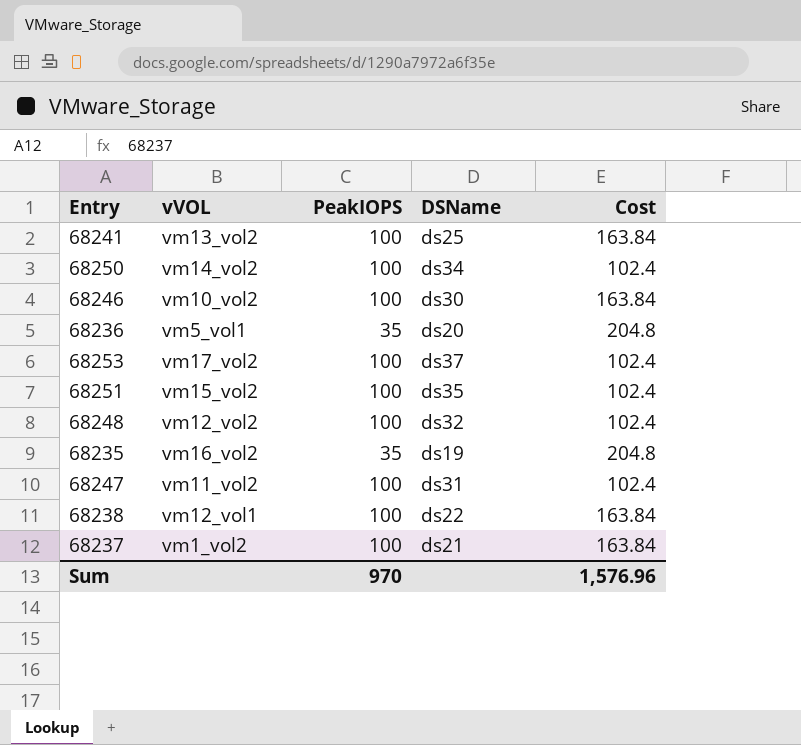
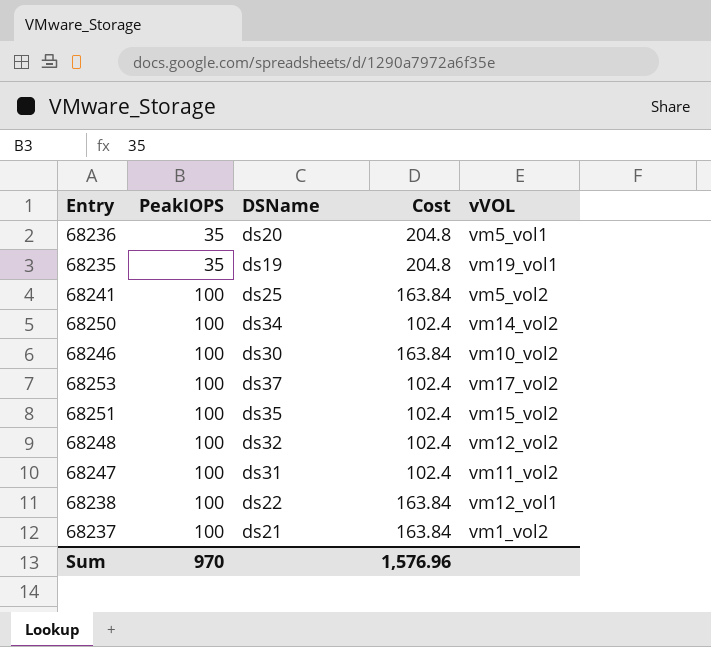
row order: none -> PeakIOPS ascending
column vVOL | position: 2 -> 5
68235 | vVOL: vm16_vol2 -> vm19_vol1
68241 | vVOL: vm13_vol2 -> vm5_vol2

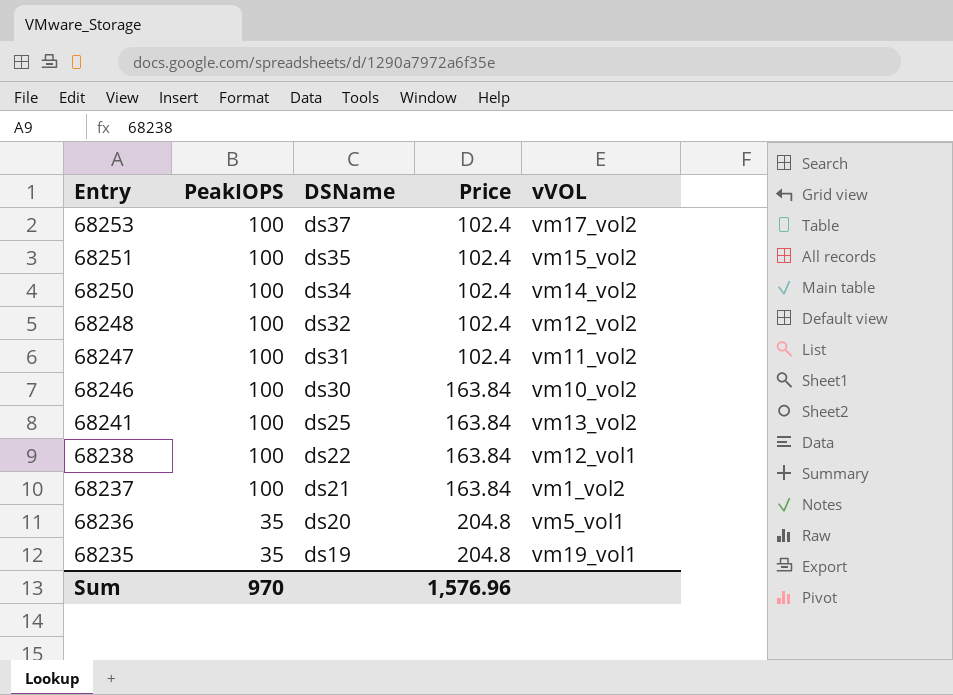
row order: PeakIOPS ascending -> Entry descending
column name: Cost -> Price
68241 | vVOL: vm5_vol2 -> vm13_vol2

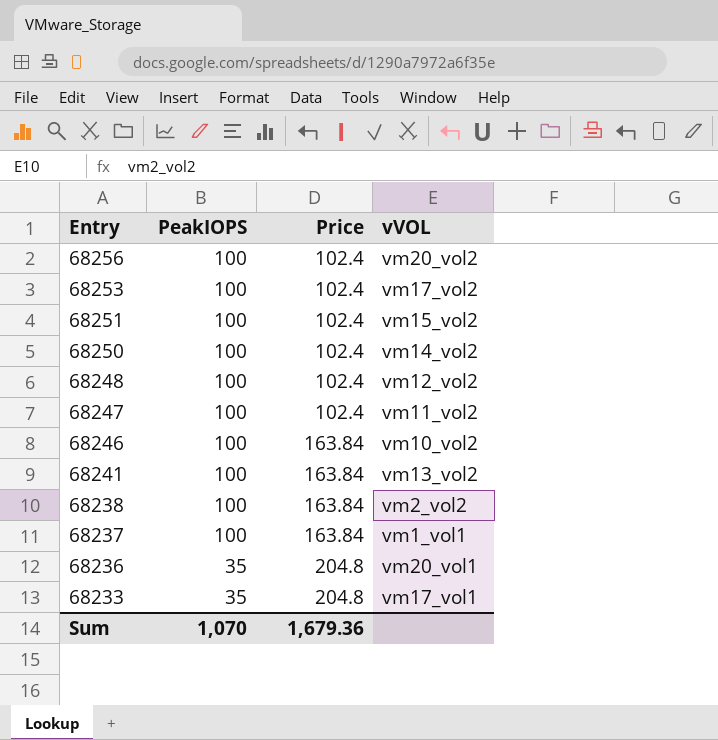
column DSName | position: 3 -> none
row 68235: 35 | ds19 | 204.8 | vm19_vol1 -> none
row 68256: none -> 100 | 102.4 | vm20_vol2
68238 | vVOL: vm12_vol1 -> vm2_vol2
68237 | vVOL: vm1_vol2 -> vm1_vol1
68236 | vVOL: vm5_vol1 -> vm20_vol1
row 68233: none -> 35 | 204.8 | vm17_vol1
Sum | PeakIOPS: 970 -> 1,070
Sum | Price: 1,576.96 -> 1,679.36

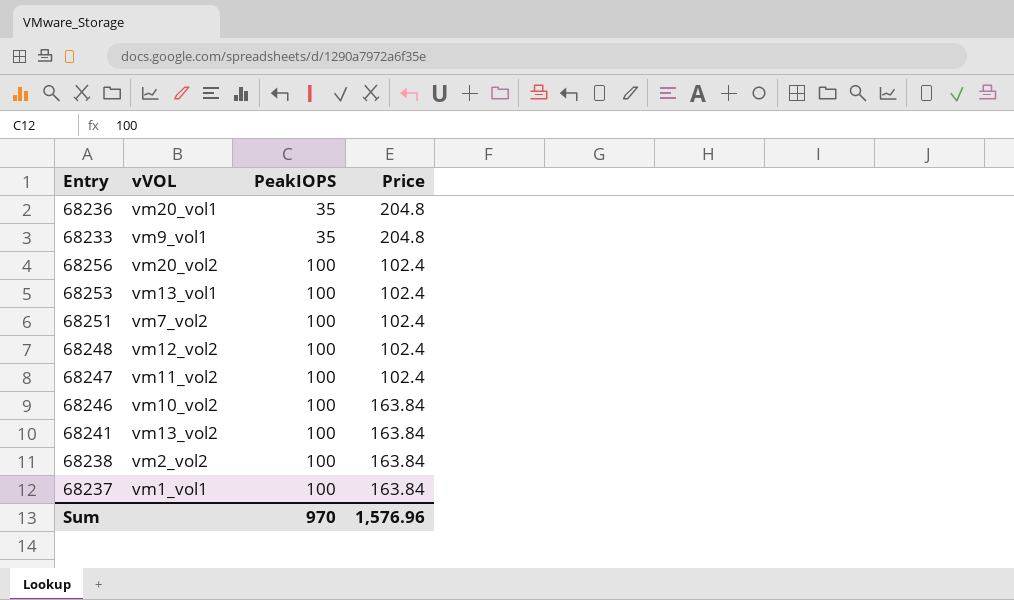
row order: Entry descending -> PeakIOPS ascending
column vVOL | position: 4 -> 2
row 68250: 100 | 102.4 | vm14_vol2 -> none
68233 | vVOL: vm17_vol1 -> vm9_vol1
68253 | vVOL: vm17_vol2 -> vm13_vol1
68251 | vVOL: vm15_vol2 -> vm7_vol2
Sum | PeakIOPS: 1,070 -> 970
Sum | Price: 1,679.36 -> 1,576.96

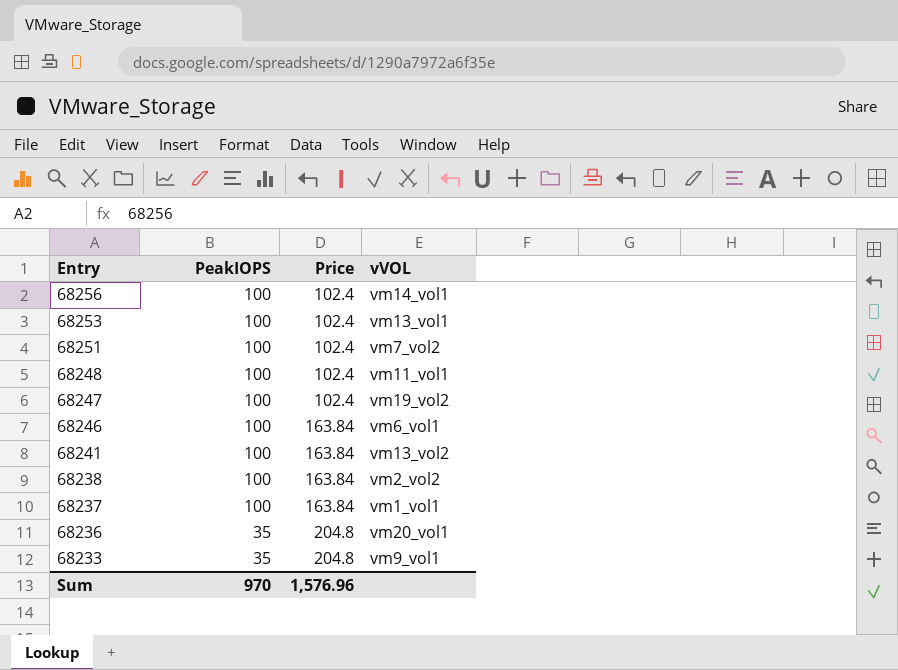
row order: PeakIOPS ascending -> Entry descending
column vVOL | position: 2 -> 4
68256 | vVOL: vm20_vol2 -> vm14_vol1
68248 | vVOL: vm12_vol2 -> vm11_vol1
68247 | vVOL: vm11_vol2 -> vm19_vol2
68246 | vVOL: vm10_vol2 -> vm6_vol1

